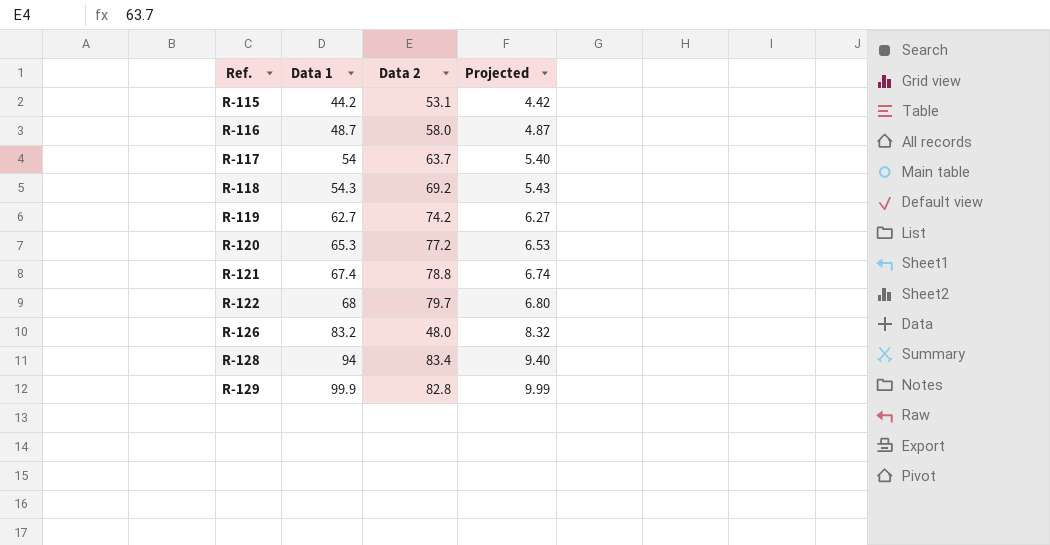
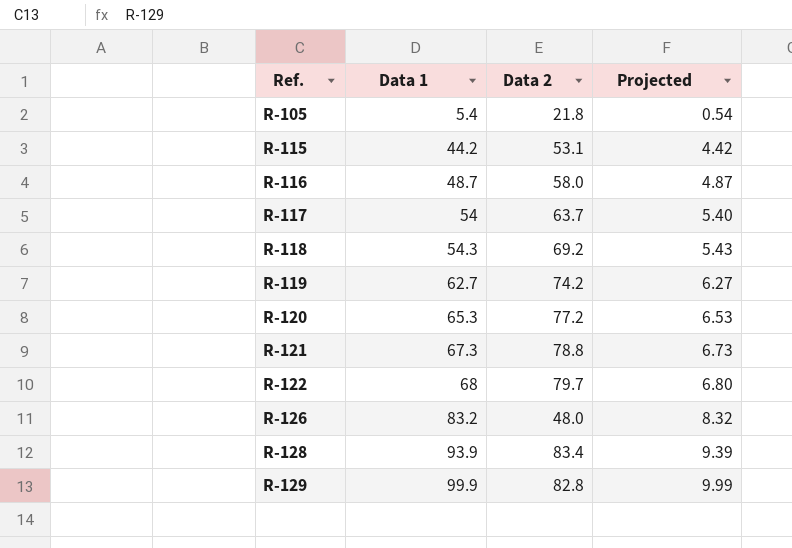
row R-105: none -> 5.4 | 21.8 | 0.54
R-121 | Data 1: 67.4 -> 67.3
R-121 | Projected: 6.74 -> 6.73
R-128 | Data 1: 94 -> 93.9
R-128 | Projected: 9.40 -> 9.39

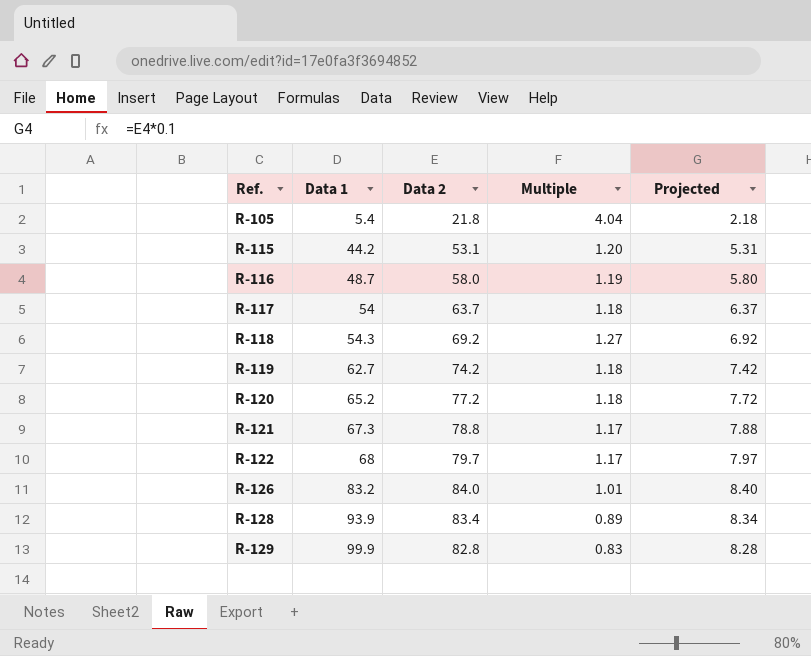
column Multiple | formula: none -> [Data 2] / [Data 1]
column Projected | formula: [Data 1] * 0.1 -> [Data 2] * 0.1
R-120 | Data 1: 65.3 -> 65.2
R-126 | Data 2: 48.0 -> 84.0

